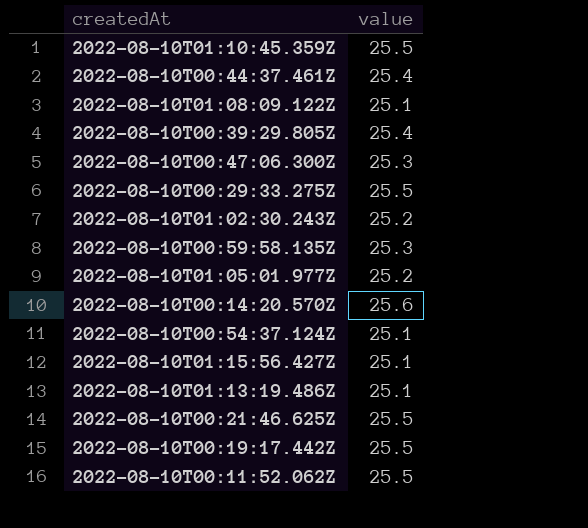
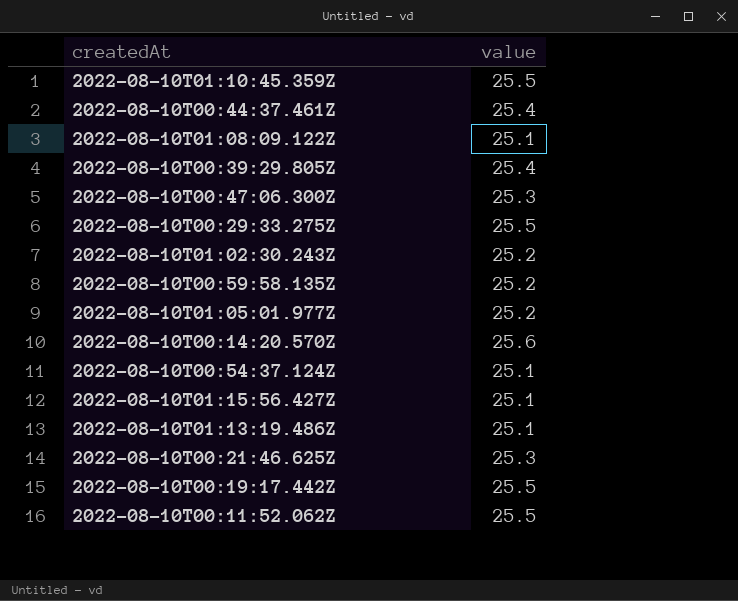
2022-08-10T00:59:58.135Z | value: 25.3 -> 25.2
2022-08-10T00:21:46.625Z | value: 25.5 -> 25.3

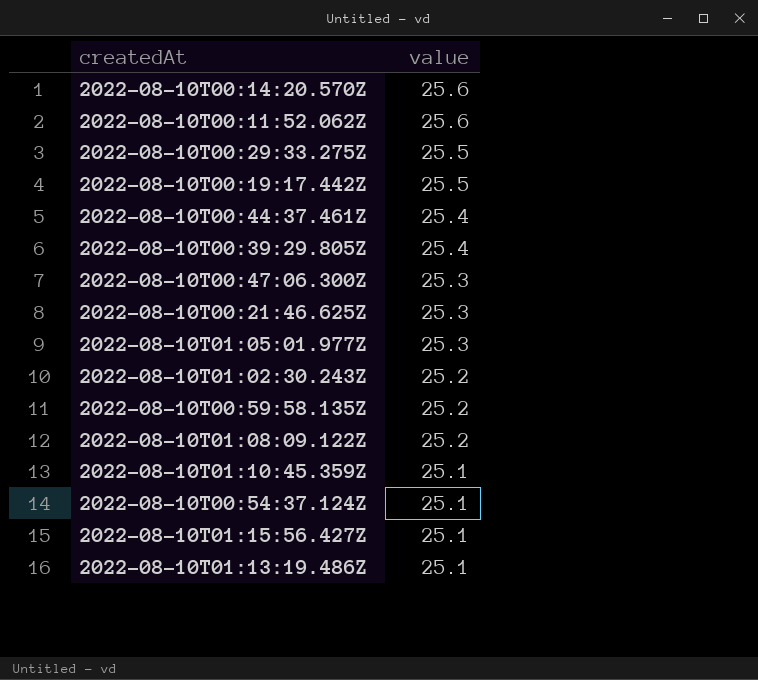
row order: none -> value descending
2022-08-10T00:11:52.062Z | value: 25.5 -> 25.6
2022-08-10T01:05:01.977Z | value: 25.2 -> 25.3
2022-08-10T01:08:09.122Z | value: 25.1 -> 25.2
2022-08-10T01:10:45.359Z | value: 25.5 -> 25.1

